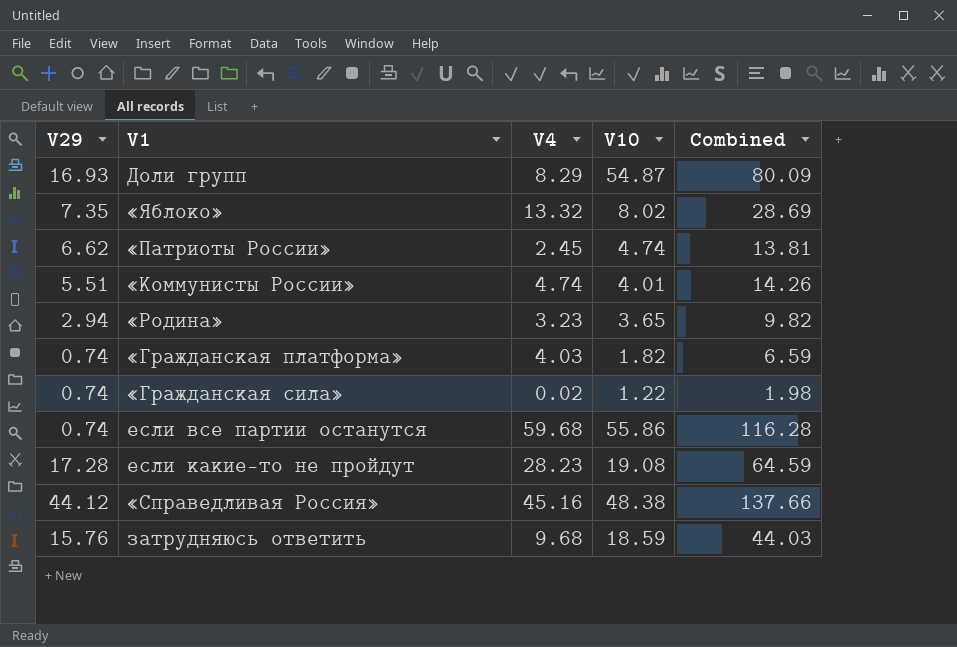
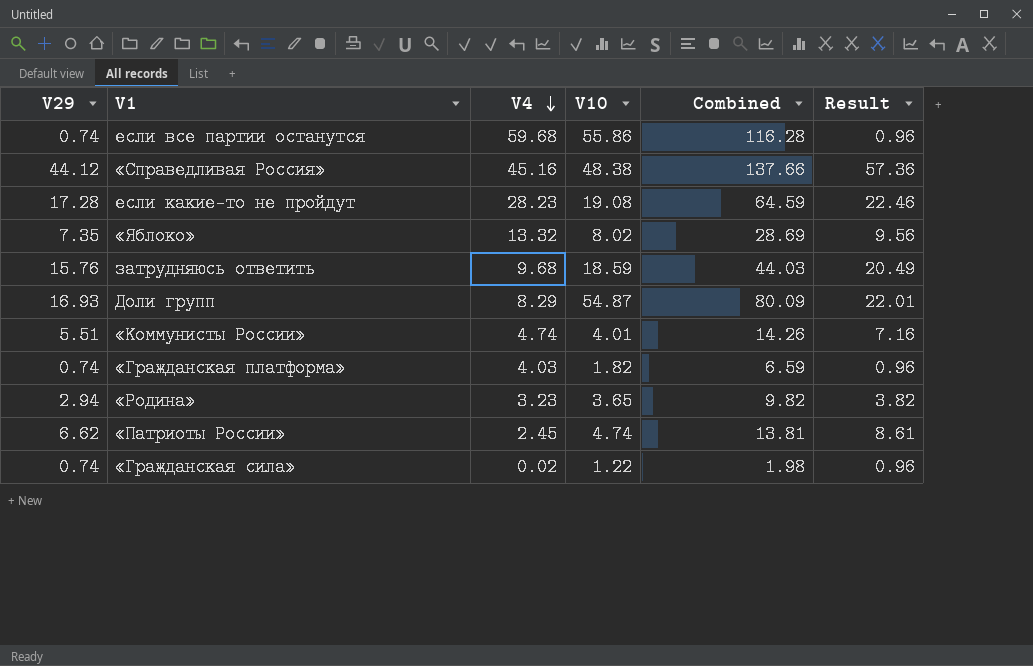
row order: none -> V4 descending
column Result | formula: none -> [V29] * 1.3

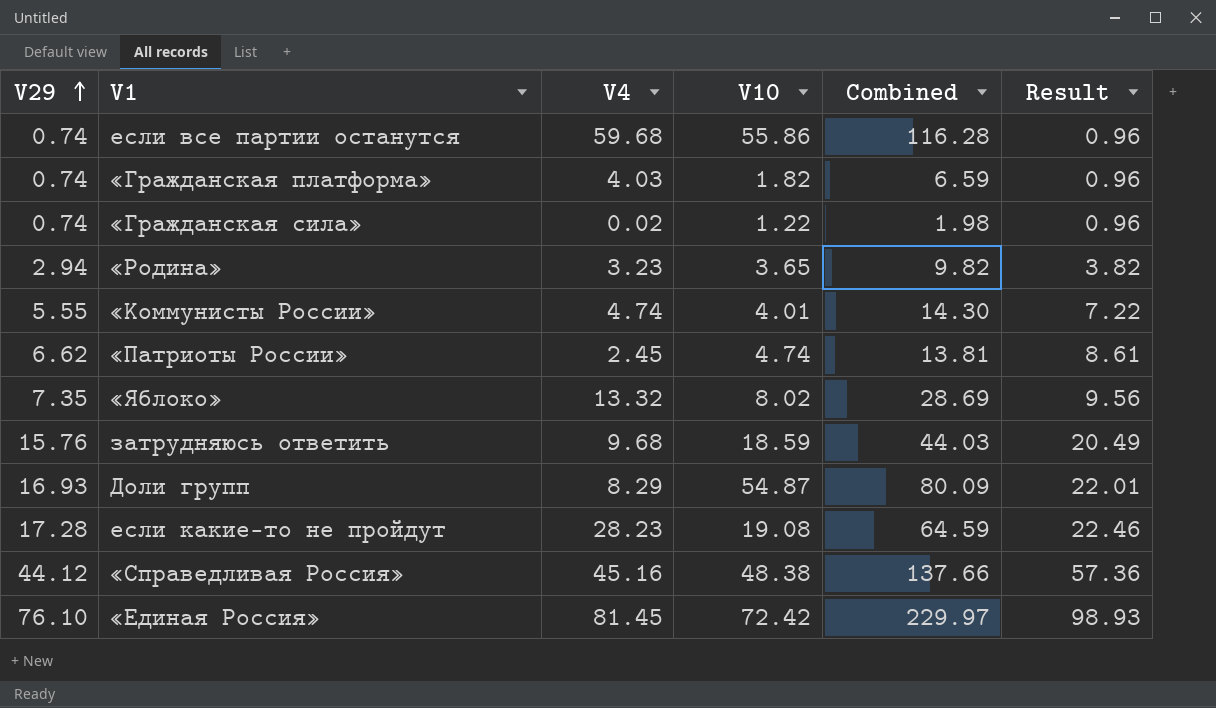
row order: V4 descending -> V29 ascending
«Коммунисты России» | V29: 5.51 -> 5.55
«Коммунисты России» | Combined: 14.26 -> 14.30
«Коммунисты России» | Result: 7.16 -> 7.22
row «Единая Россия»: none -> 76.10 | 81.45 | 72.42 | 229.97 | 98.93

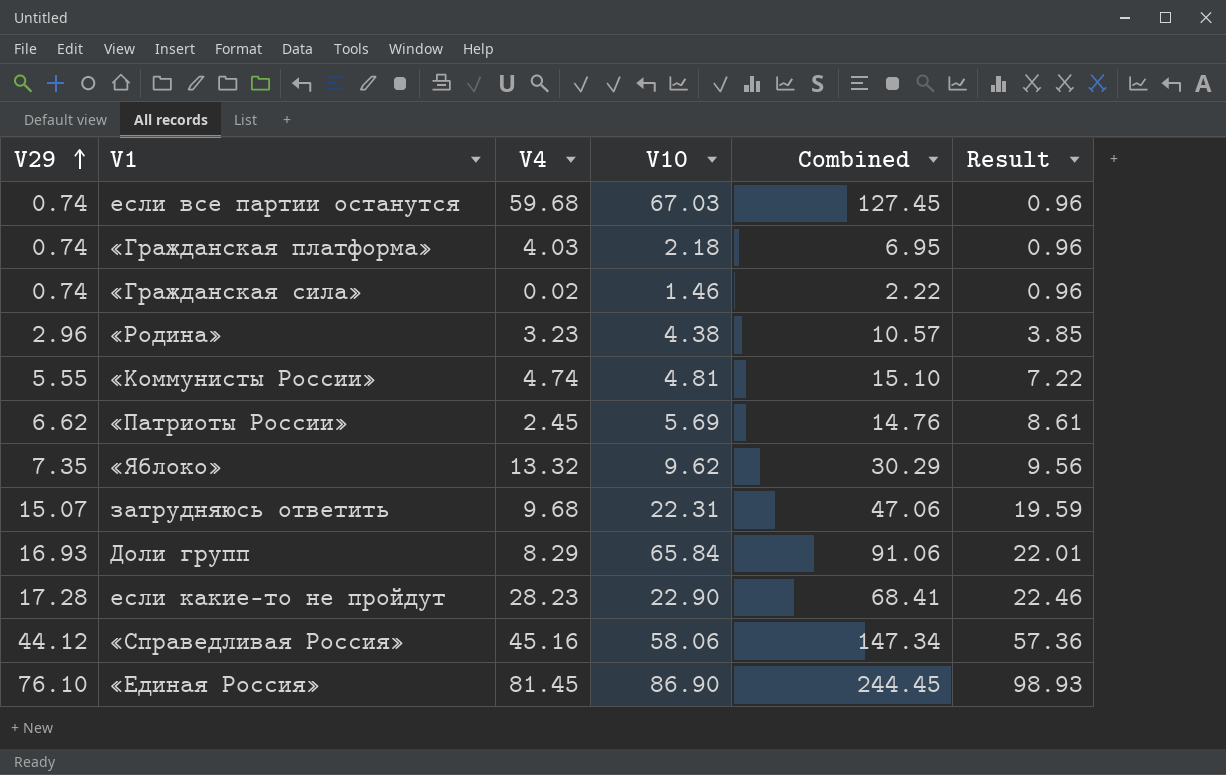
если все партии останутся | V10: 55.86 -> 67.03
если все партии останутся | Combined: 116.28 -> 127.45
«Гражданская платформа» | V10: 1.82 -> 2.18
«Гражданская платформа» | Combined: 6.59 -> 6.95
«Гражданская сила» | V10: 1.22 -> 1.46
«Гражданская сила» | Combined: 1.98 -> 2.22
«Родина» | V29: 2.94 -> 2.96
«Родина» | V10: 3.65 -> 4.38
«Родина» | Combined: 9.82 -> 10.57
«Родина» | Result: 3.82 -> 3.85
«Коммунисты России» | V10: 4.01 -> 4.81
«Коммунисты России» | Combined: 14.30 -> 15.10
«Патриоты России» | V10: 4.74 -> 5.69
«Патриоты России» | Combined: 13.81 -> 14.76
«Яблоко» | V10: 8.02 -> 9.62
«Яблоко» | Combined: 28.69 -> 30.29
затрудняюсь ответить | V29: 15.76 -> 15.07
затрудняюсь ответить | V10: 18.59 -> 22.31
затрудняюсь ответить | Combined: 44.03 -> 47.06
затрудняюсь ответить | Result: 20.49 -> 19.59
Доли групп | V10: 54.87 -> 65.84
Доли групп | Combined: 80.09 -> 91.06
если какие-то не пройдут | V10: 19.08 -> 22.90
если какие-то не пройдут | Combined: 64.59 -> 68.41
«Справедливая Россия» | V10: 48.38 -> 58.06
«Справедливая Россия» | Combined: 137.66 -> 147.34
«Единая Россия» | V10: 72.42 -> 86.90
«Единая Россия» | Combined: 229.97 -> 244.45

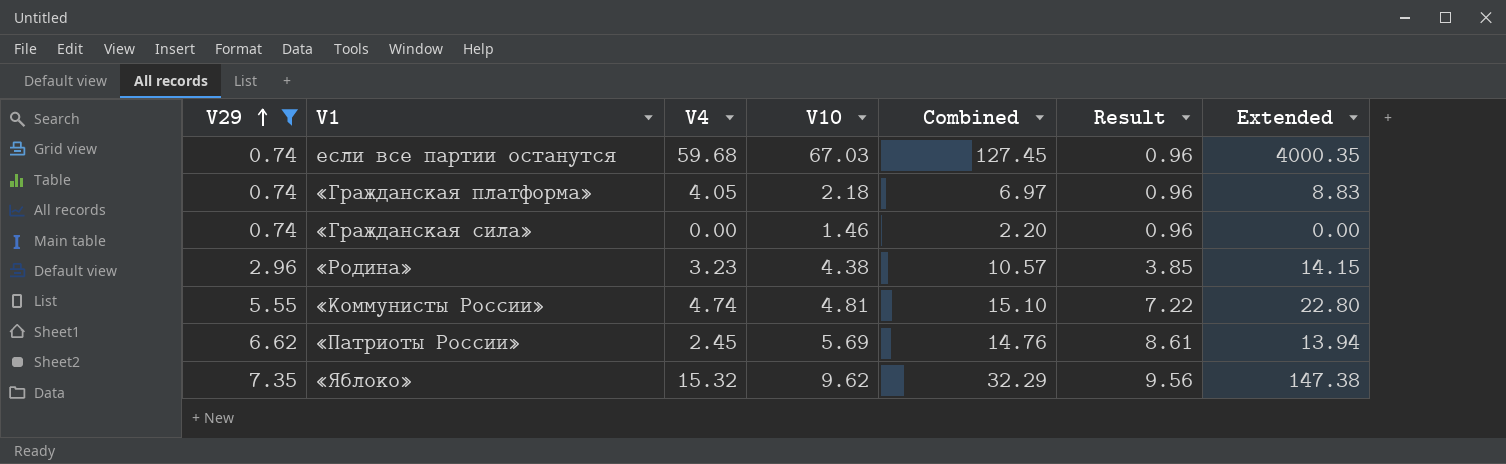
filter: none -> V29 <= 7.35
column Extended | formula: none -> [V4] * [V10]
«Гражданская платформа» | V4: 4.03 -> 4.05
«Гражданская платформа» | Combined: 6.95 -> 6.97
«Гражданская сила» | V4: 0.02 -> 0.00
«Гражданская сила» | Combined: 2.22 -> 2.20
«Яблоко» | V4: 13.32 -> 15.32
«Яблоко» | Combined: 30.29 -> 32.29

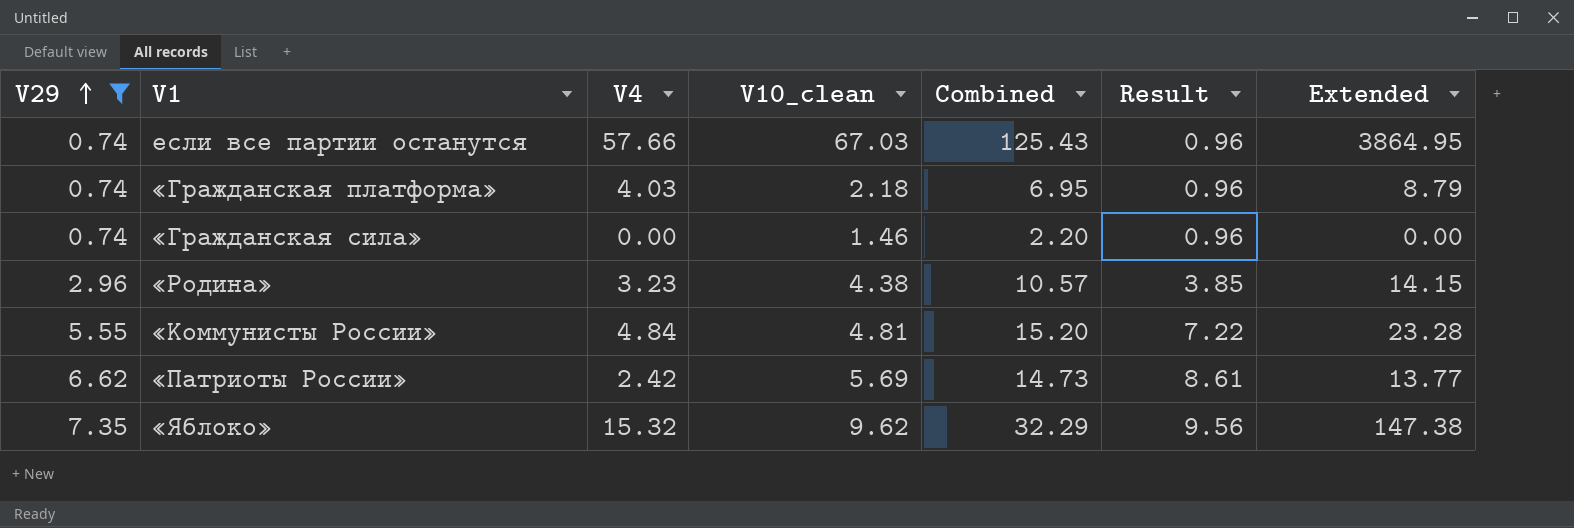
column name: V10 -> V10_clean
если все партии останутся | V4: 59.68 -> 57.66
если все партии останутся | Combined: 127.45 -> 125.43
если все партии останутся | Extended: 4000.35 -> 3864.95
«Гражданская платформа» | V4: 4.05 -> 4.03
«Гражданская платформа» | Combined: 6.97 -> 6.95
«Гражданская платформа» | Extended: 8.83 -> 8.79
«Коммунисты России» | V4: 4.74 -> 4.84
«Коммунисты России» | Combined: 15.10 -> 15.20
«Коммунисты России» | Extended: 22.80 -> 23.28
«Патриоты России» | V4: 2.45 -> 2.42
«Патриоты России» | Combined: 14.76 -> 14.73
«Патриоты России» | Extended: 13.94 -> 13.77

